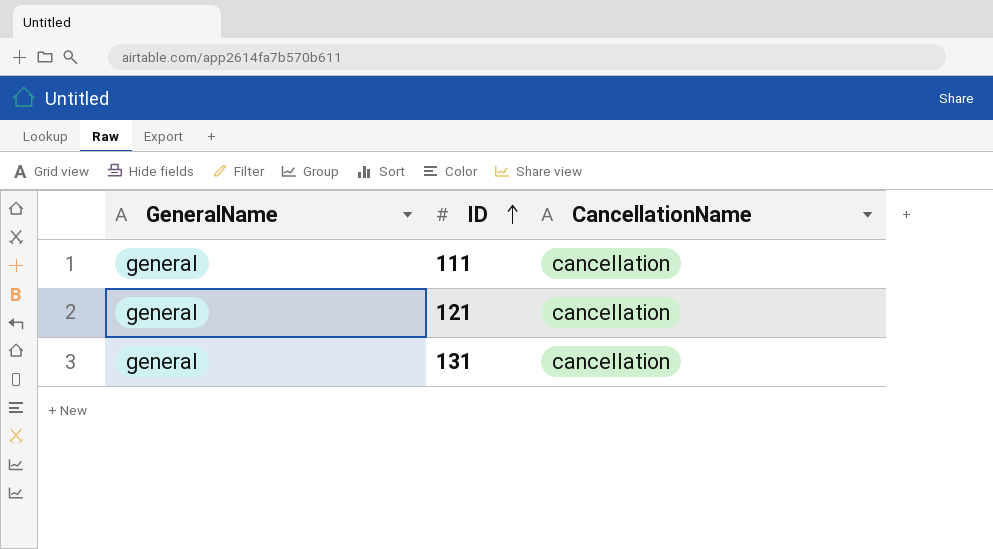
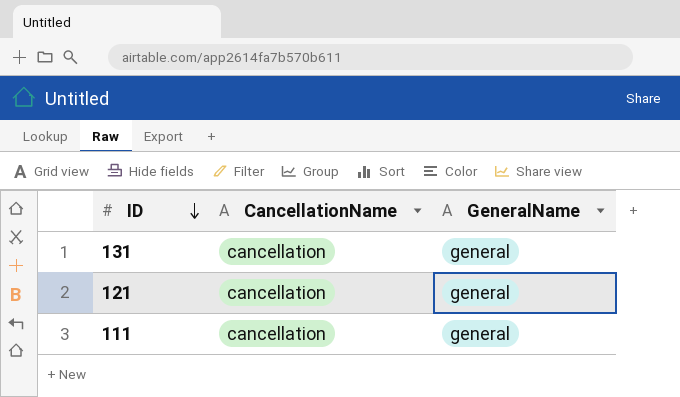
row order: ID ascending -> ID descending
column GeneralName | position: 1 -> 3

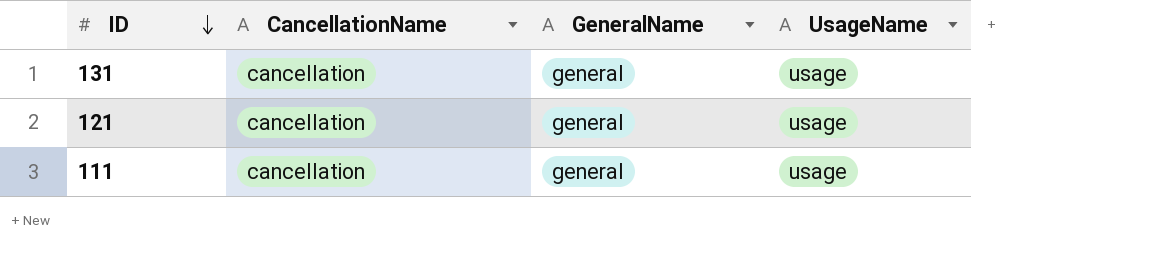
column UsageName | position: none -> 4

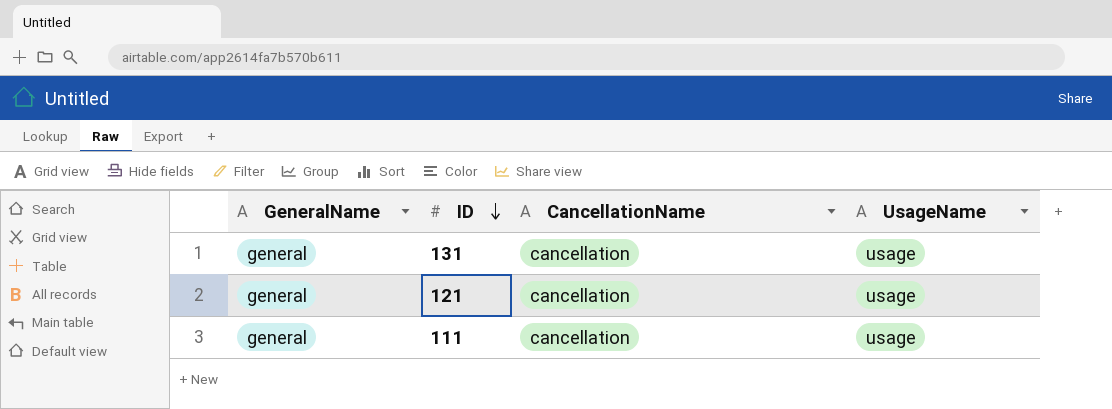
column GeneralName | position: 3 -> 1

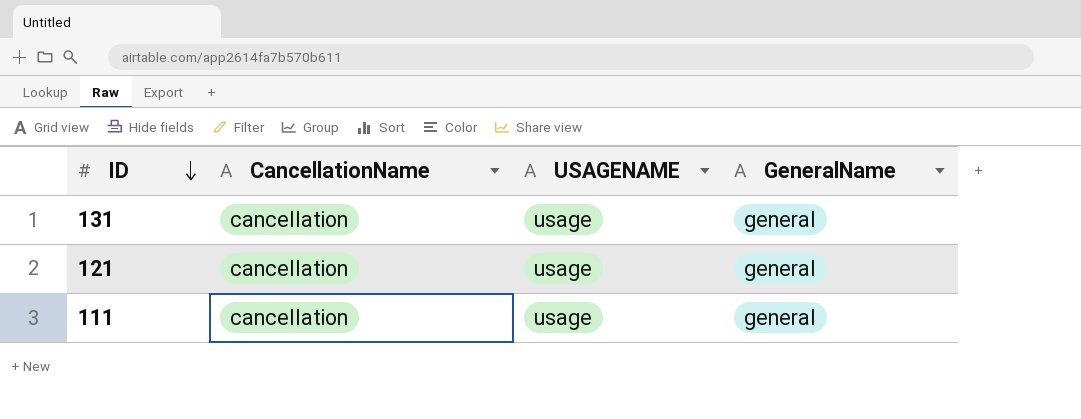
column name: UsageName -> USAGENAME
column GeneralName | position: 1 -> 4

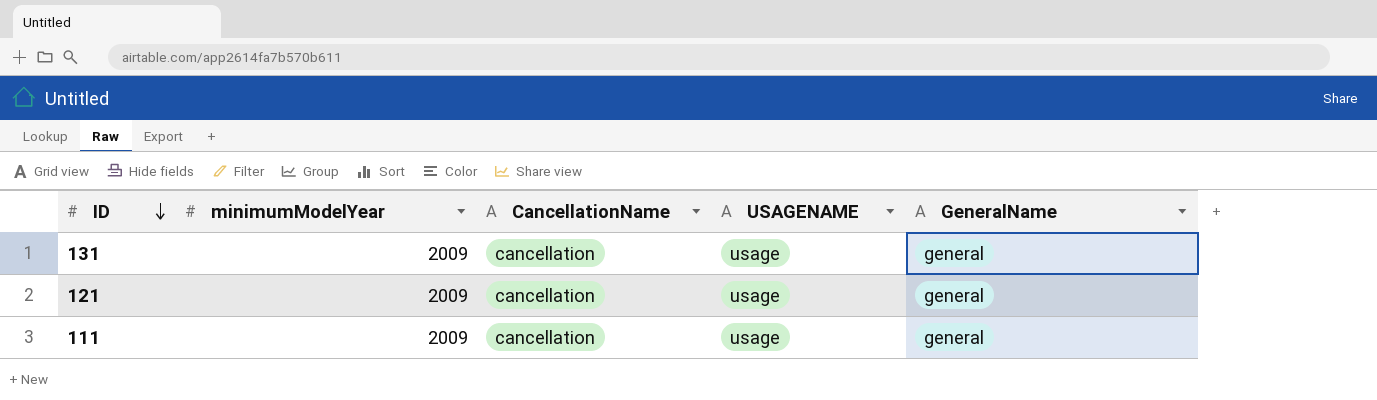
column minimumModelYear | position: none -> 2

